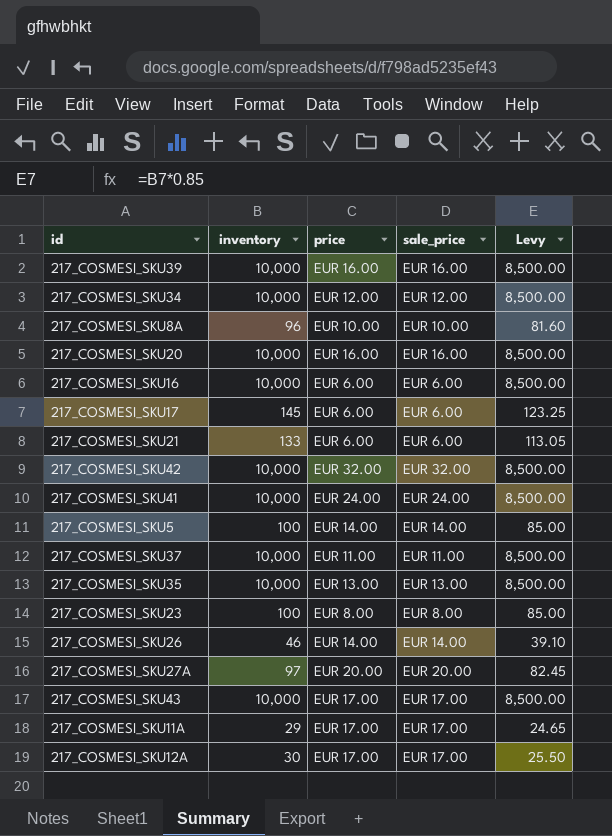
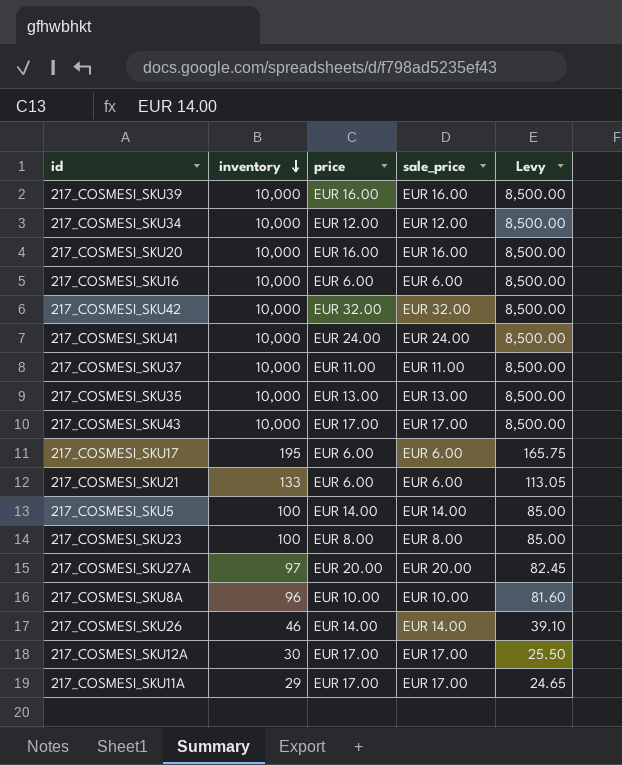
row order: none -> inventory descending
217_COSMESI_SKU17 | inventory: 145 -> 195
217_COSMESI_SKU17 | Levy: 123.25 -> 165.75

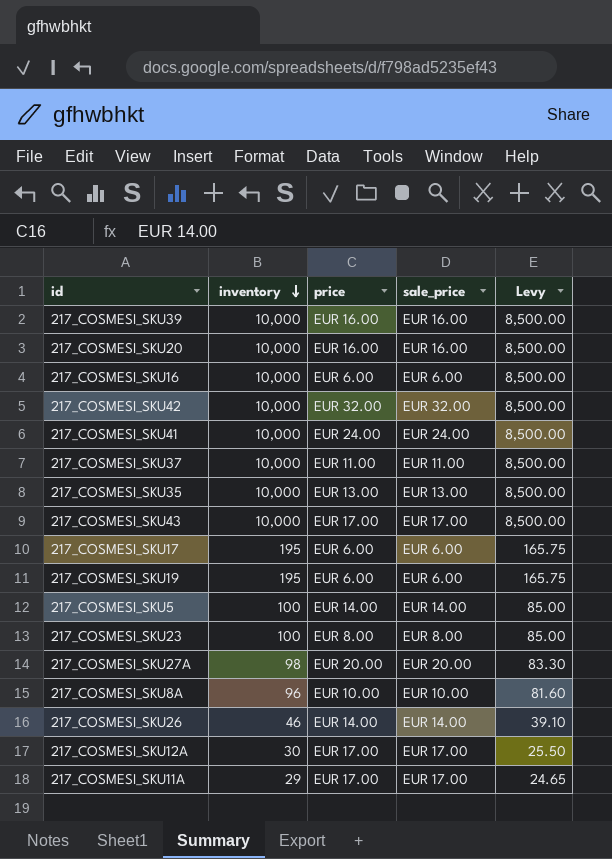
row 217_COSMESI_SKU34: 10,000 | EUR 12.00 | EUR 12.00 | 8,500.00 -> none
row 217_COSMESI_SKU21: 133 | EUR 6.00 | EUR 6.00 | 113.05 -> none
row 217_COSMESI_SKU19: none -> 195 | EUR 6.00 | EUR 6.00 | 165.75
217_COSMESI_SKU27A | inventory: 97 -> 98
217_COSMESI_SKU27A | Levy: 82.45 -> 83.30

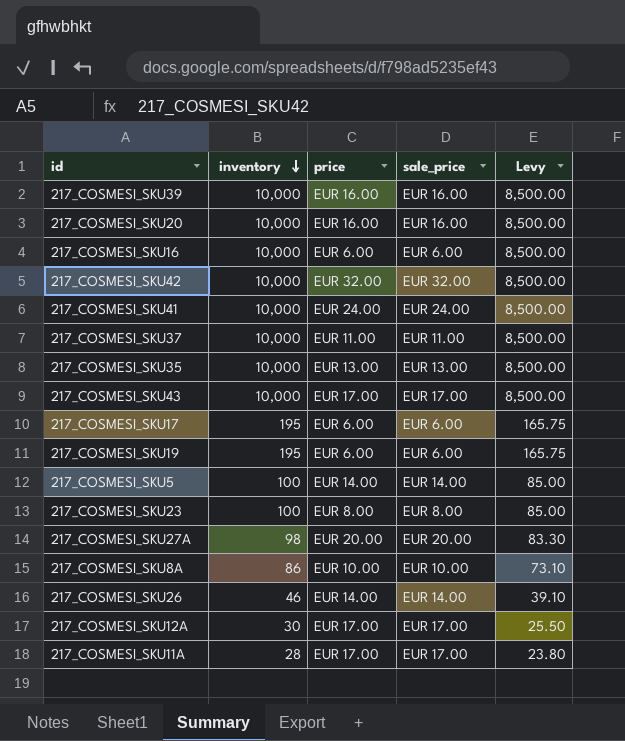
217_COSMESI_SKU8A | inventory: 96 -> 86
217_COSMESI_SKU8A | Levy: 81.60 -> 73.10
217_COSMESI_SKU11A | inventory: 29 -> 28
217_COSMESI_SKU11A | Levy: 24.65 -> 23.80

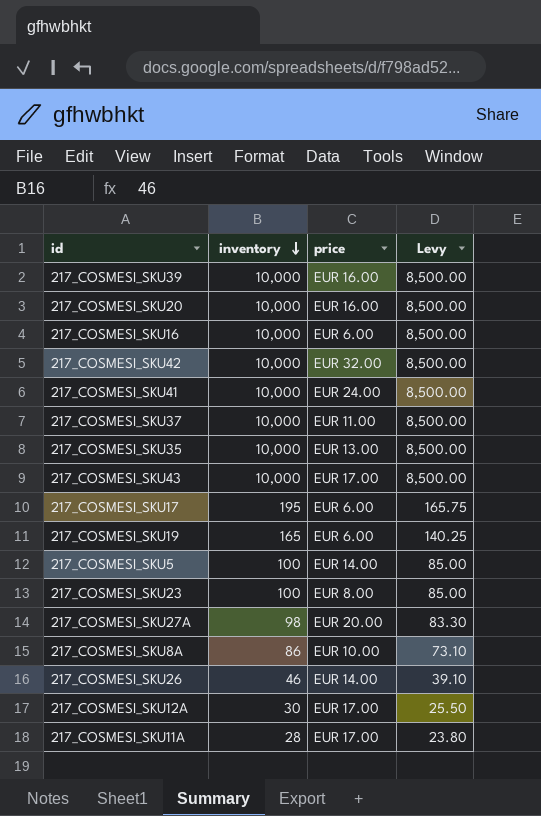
column sale_price | position: 4 -> none
217_COSMESI_SKU19 | inventory: 195 -> 165
217_COSMESI_SKU19 | Levy: 165.75 -> 140.25

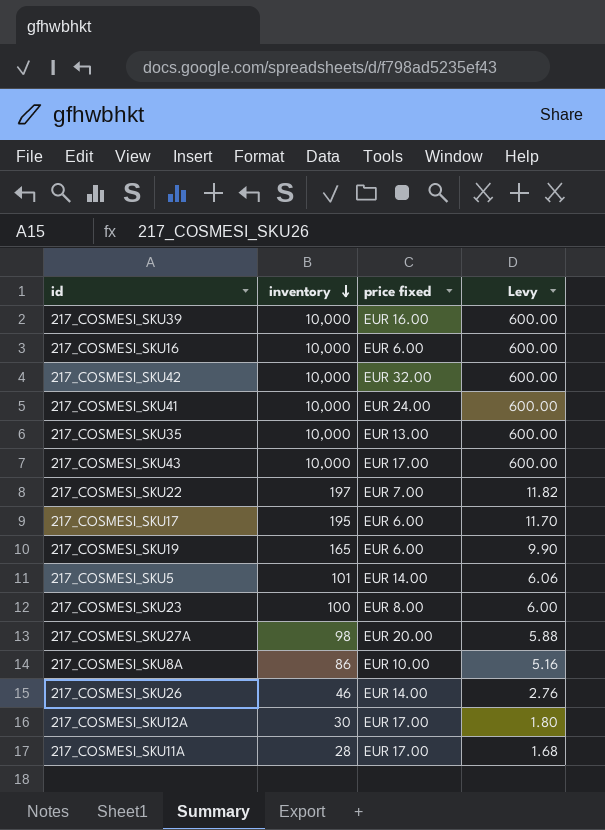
column name: price -> price fixed
column Levy | formula: [inventory] * 0.85 -> [inventory] * 0.06
row 217_COSMESI_SKU20: 10,000 | EUR 16.00 | 8,500.00 -> none
row 217_COSMESI_SKU37: 10,000 | EUR 11.00 | 8,500.00 -> none
row 217_COSMESI_SKU22: none -> 197 | EUR 7.00 | 11.82
217_COSMESI_SKU5 | inventory: 100 -> 101

